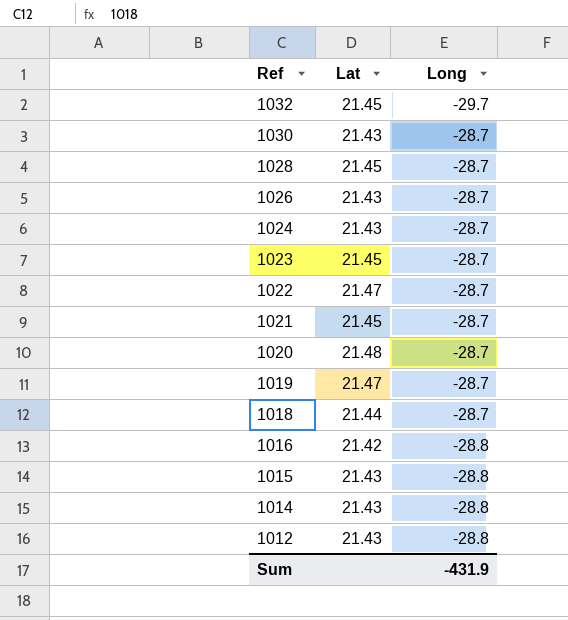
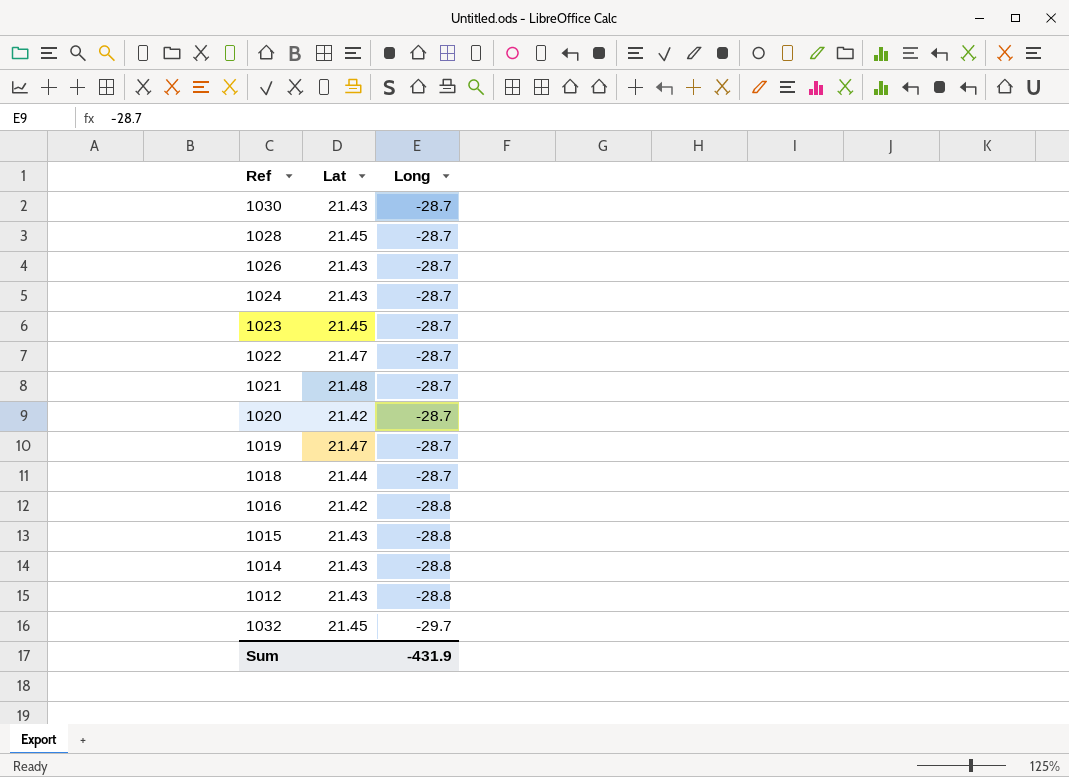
row order: Ref descending -> Long descending
1021 | Lat: 21.45 -> 21.48
1020 | Lat: 21.48 -> 21.42

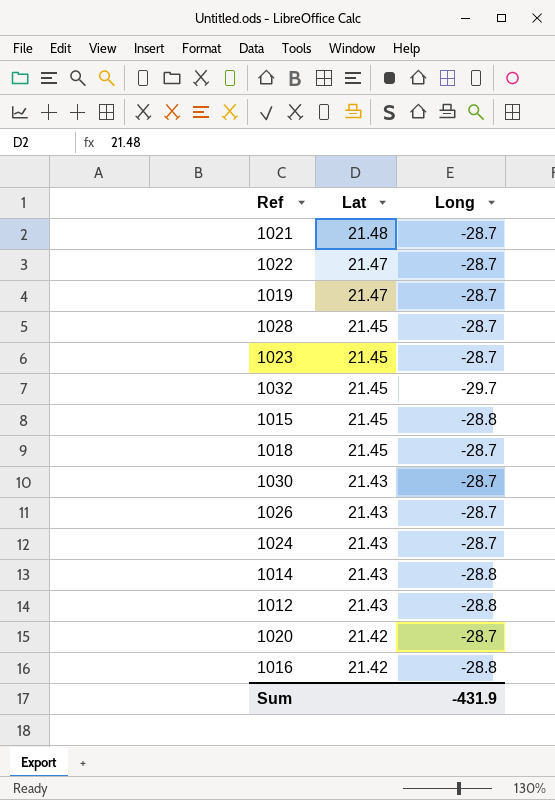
row order: Long descending -> Lat descending
1015 | Lat: 21.43 -> 21.45
1018 | Lat: 21.44 -> 21.45

